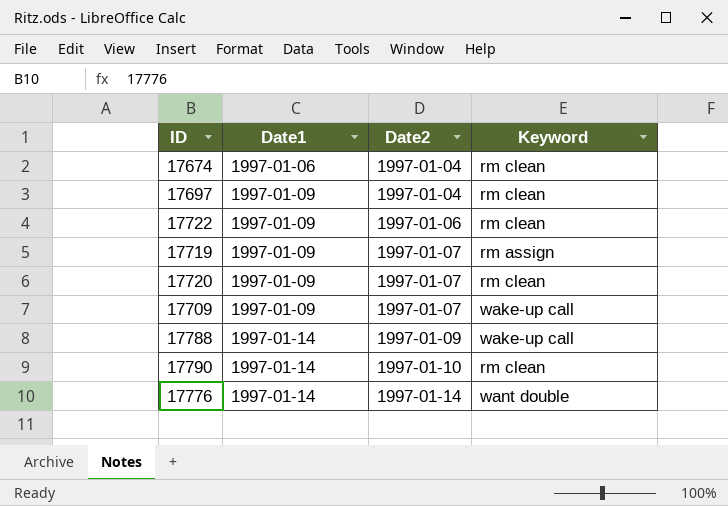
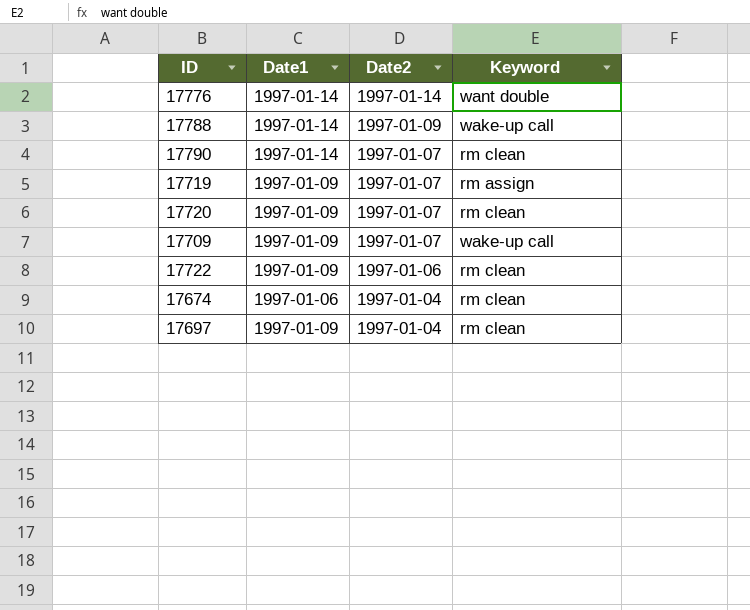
row order: Date1 ascending -> Date2 descending
17790 | Date2: 1997-01-10 -> 1997-01-07

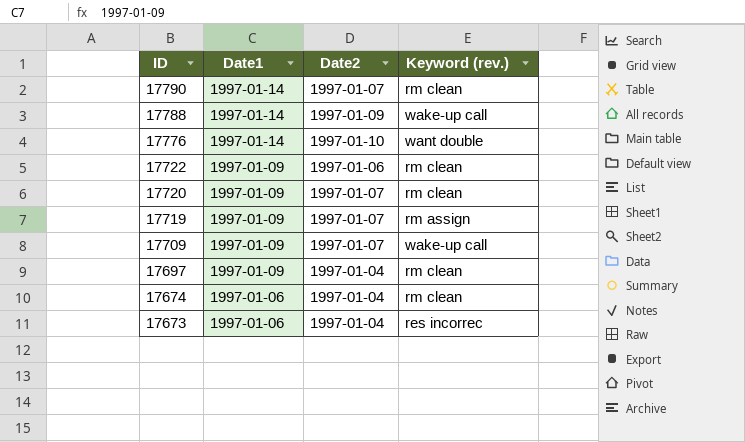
row order: Date2 descending -> ID descending
column name: Keyword -> Keyword (rev.)
17776 | Date2: 1997-01-14 -> 1997-01-10
row 17673: none -> 1997-01-06 | 1997-01-04 | res incorrec

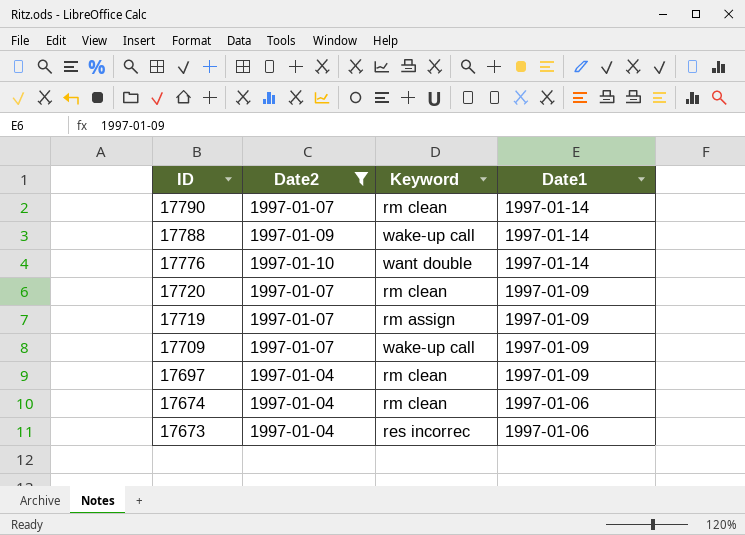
filter: none -> Date2 != 1997-01-06
column name: Keyword (rev.) -> Keyword
column Date1 | position: 2 -> 4

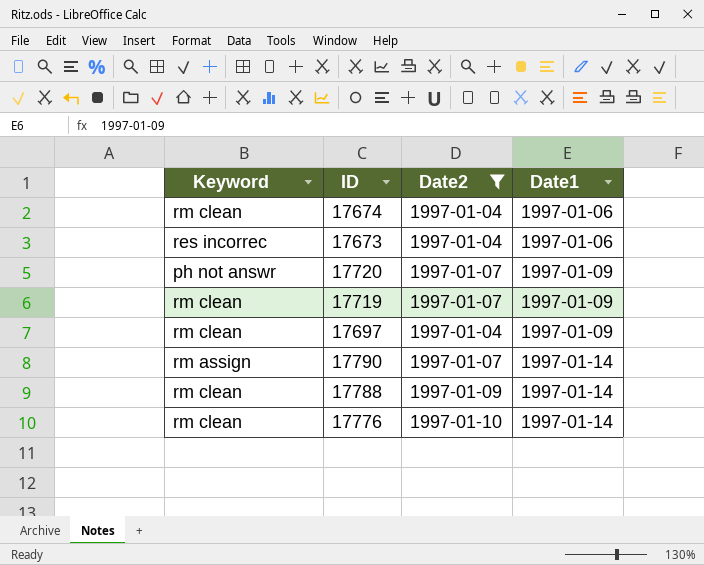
row order: ID descending -> Date1 ascending
column Keyword | position: 3 -> 1
row 17709: 1997-01-07 | wake-up call | 1997-01-09 -> none
17720 | Keyword: rm clean -> ph not answr
17719 | Keyword: rm assign -> rm clean
17790 | Keyword: rm clean -> rm assign
17788 | Keyword: wake-up call -> rm clean
17776 | Keyword: want double -> rm clean

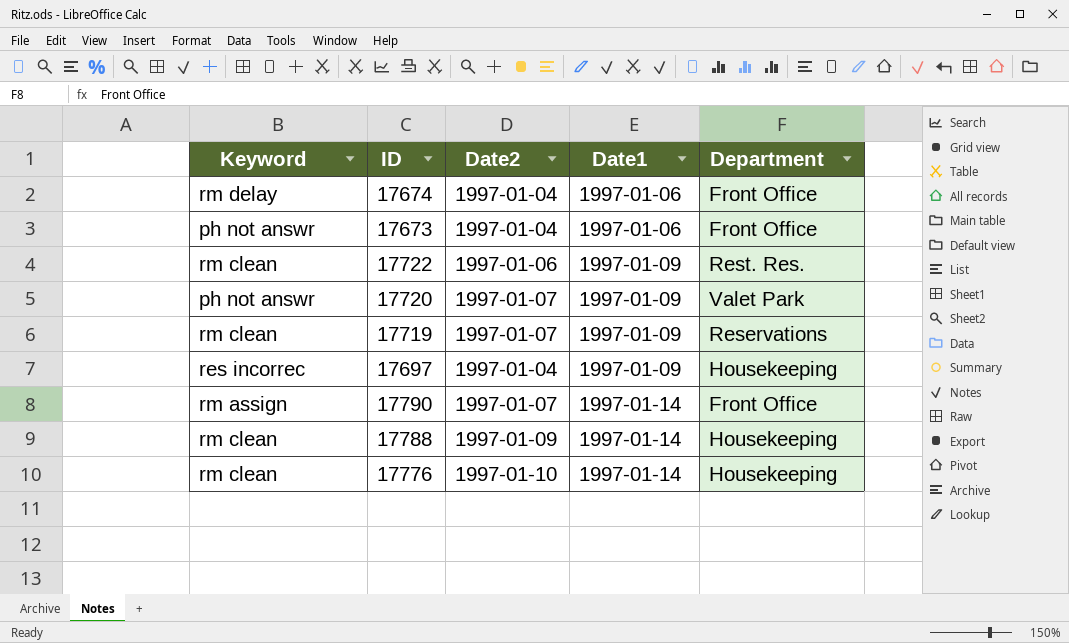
filter: Date2 != 1997-01-06 -> none
column Department | position: none -> 5
17674 | Keyword: rm clean -> rm delay
17673 | Keyword: res incorrec -> ph not answr
17697 | Keyword: rm clean -> res incorrec

